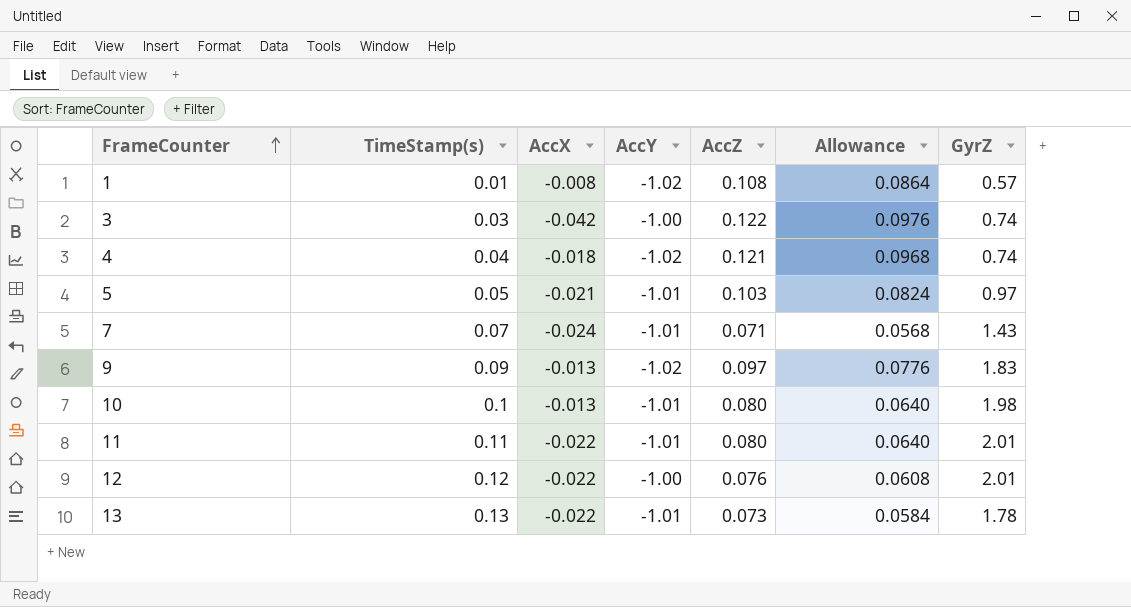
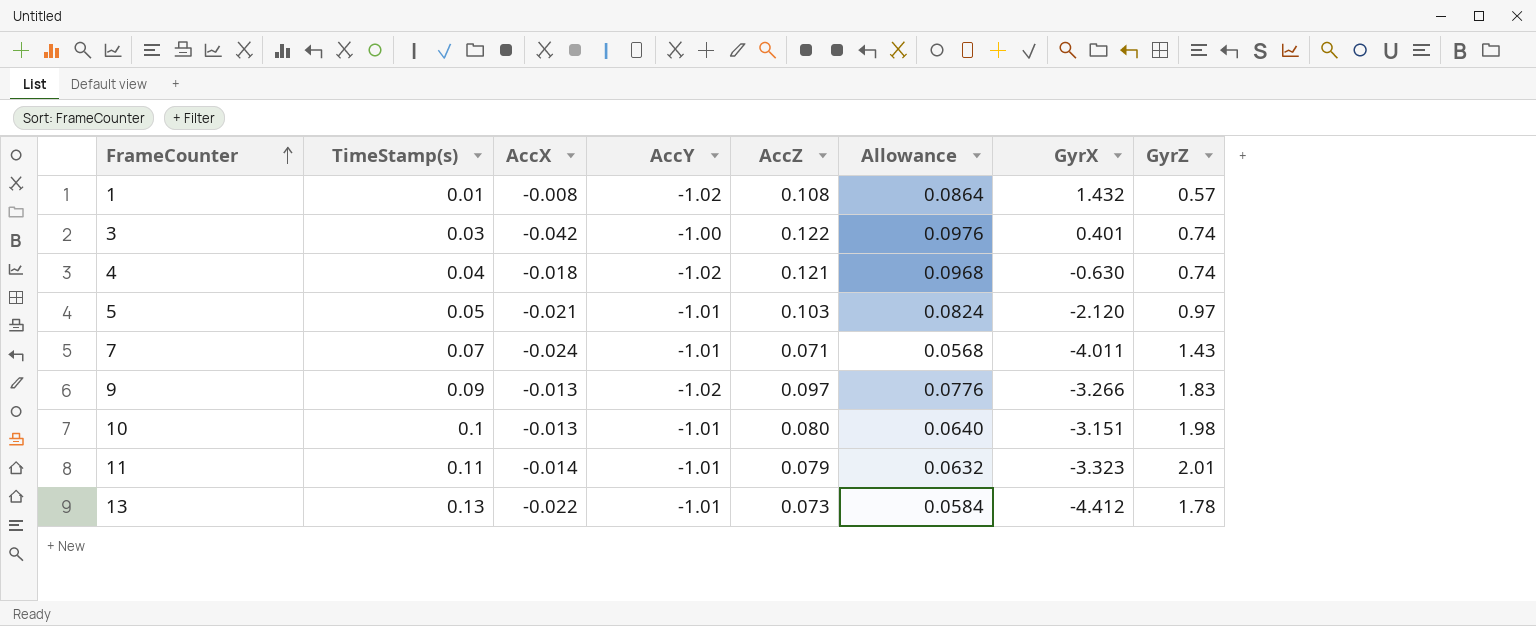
column GyrX | position: none -> 7
row 12: 0.12 | -0.022 | -1.00 | 0.076 | 0.0608 | 2.01 -> none
11 | AccX: -0.022 -> -0.014
11 | AccZ: 0.080 -> 0.079
11 | Allowance: 0.0640 -> 0.0632

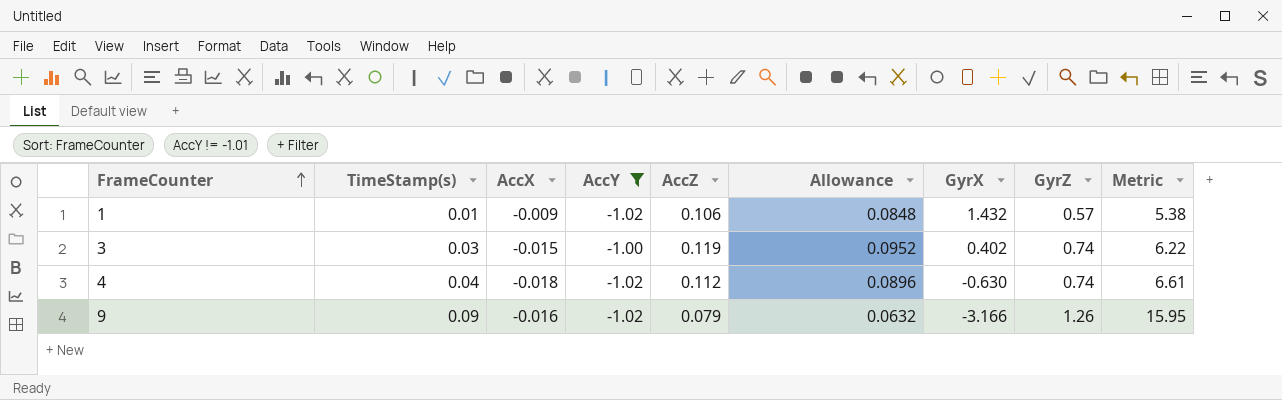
filter: none -> AccY != -1.01
column Metric | formula: none -> [GyrZ] / [AccZ]
1 | AccX: -0.008 -> -0.009
1 | AccZ: 0.108 -> 0.106
1 | Allowance: 0.0864 -> 0.0848
3 | AccX: -0.042 -> -0.015
3 | AccZ: 0.122 -> 0.119
3 | Allowance: 0.0976 -> 0.0952
3 | GyrX: 0.401 -> 0.402
4 | AccZ: 0.121 -> 0.112
4 | Allowance: 0.0968 -> 0.0896
9 | AccX: -0.013 -> -0.016
9 | AccZ: 0.097 -> 0.079
9 | Allowance: 0.0776 -> 0.0632
9 | GyrX: -3.266 -> -3.166
9 | GyrZ: 1.83 -> 1.26

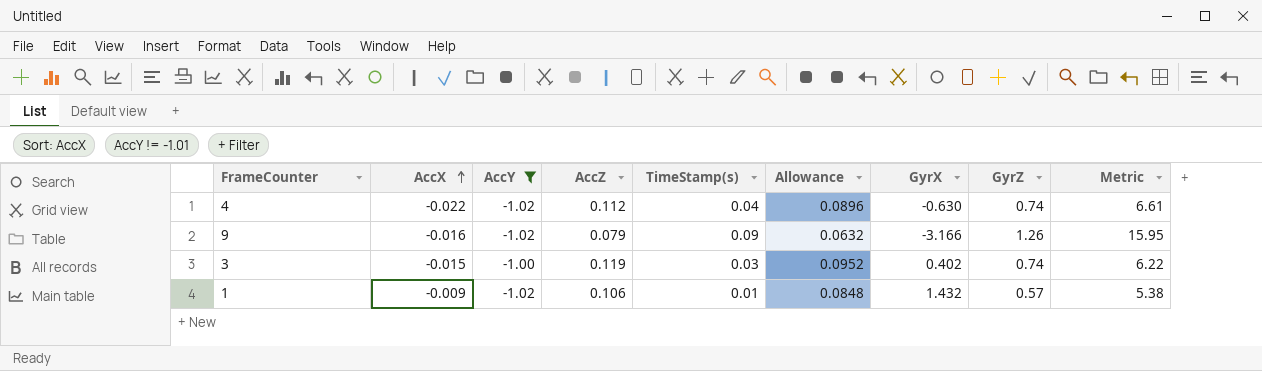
row order: FrameCounter ascending -> AccX ascending
column TimeStamp(s) | position: 2 -> 5
4 | AccX: -0.018 -> -0.022

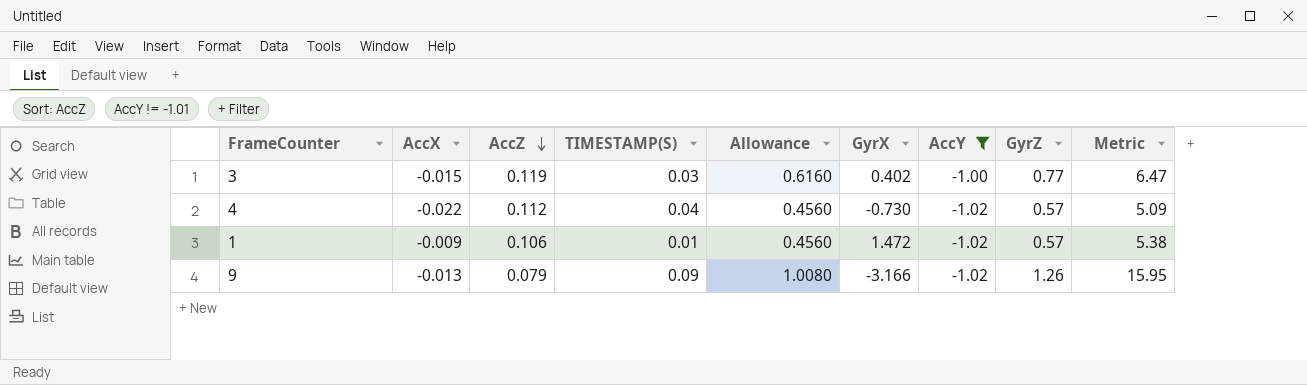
row order: AccX ascending -> AccZ descending
column name: TimeStamp(s) -> TIMESTAMP(S)
column Allowance | formula: [AccZ] * 0.8 -> [GyrZ] * 0.8
column AccY | position: 3 -> 7
3 | GyrZ: 0.74 -> 0.77
3 | Metric: 6.22 -> 6.47
4 | GyrX: -0.630 -> -0.730
4 | GyrZ: 0.74 -> 0.57
4 | Metric: 6.61 -> 5.09
1 | GyrX: 1.432 -> 1.472
9 | AccX: -0.016 -> -0.013

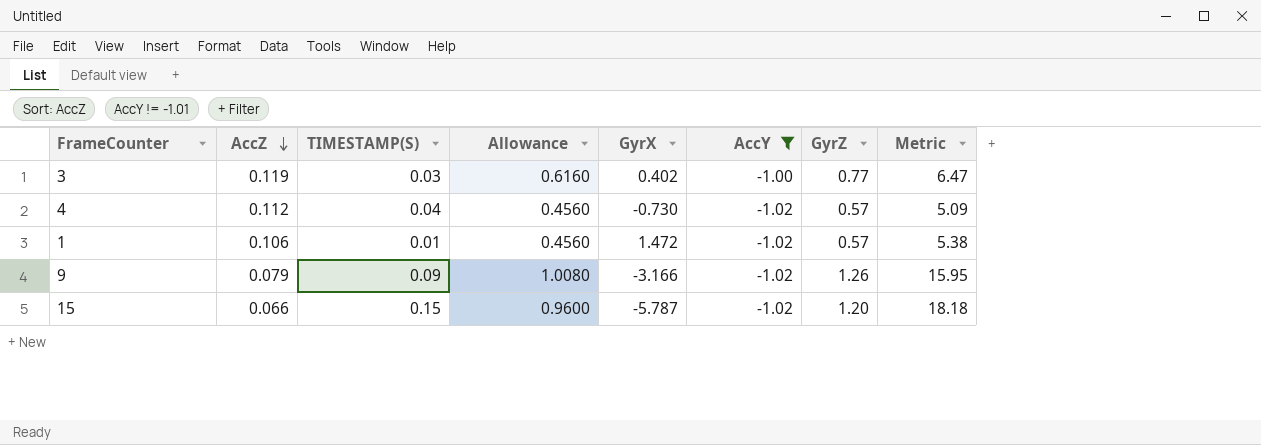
column AccX | position: 2 -> none
row 15: none -> 0.066 | 0.15 | 0.9600 | -5.787 | -1.02 | 1.20 | 18.18

